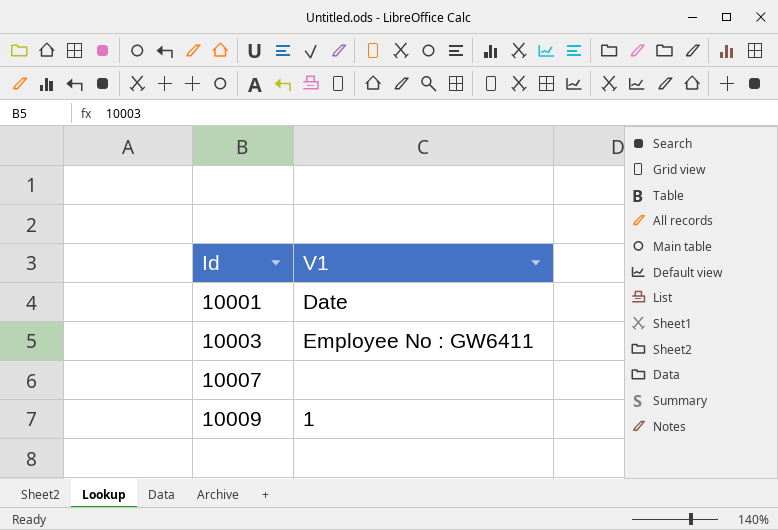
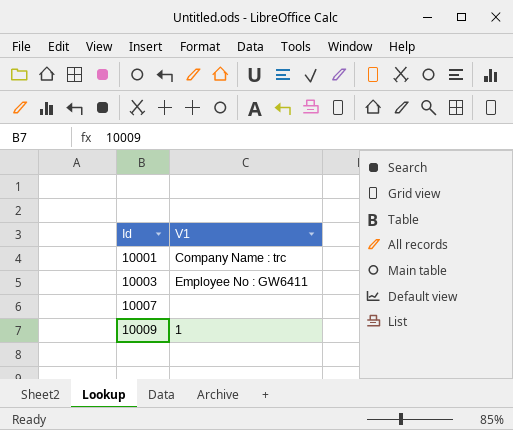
10001 | V1: Date -> Company Name : trc

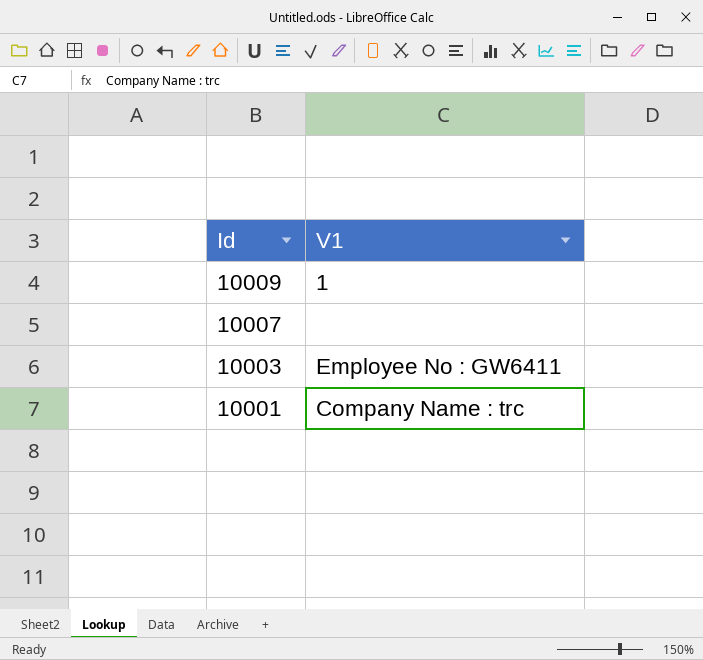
row order: Id ascending -> Id descending

